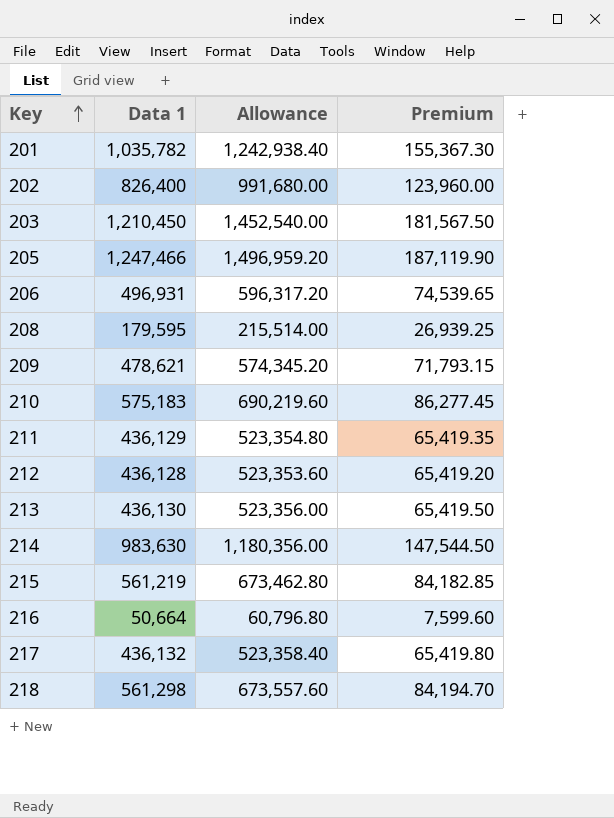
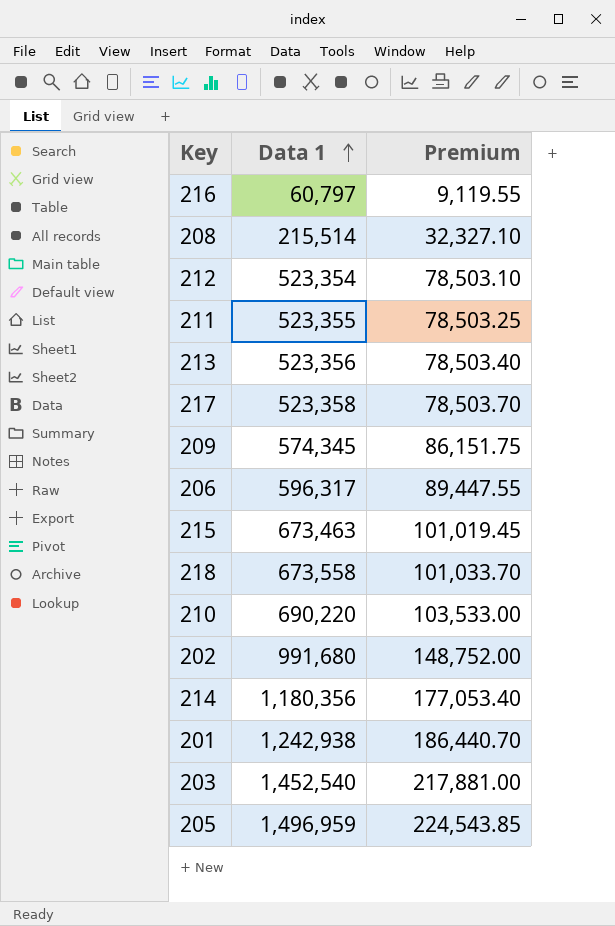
row order: Key ascending -> Data 1 ascending
column Allowance | formula: [Data 1] * 1.2 -> none
216 | Data 1: 50,664 -> 60,797
216 | Premium: 7,599.60 -> 9,119.55
208 | Data 1: 179,595 -> 215,514
208 | Premium: 26,939.25 -> 32,327.10
212 | Data 1: 436,128 -> 523,354
212 | Premium: 65,419.20 -> 78,503.10
211 | Data 1: 436,129 -> 523,355
211 | Premium: 65,419.35 -> 78,503.25
213 | Data 1: 436,130 -> 523,356
213 | Premium: 65,419.50 -> 78,503.40
217 | Data 1: 436,132 -> 523,358
217 | Premium: 65,419.80 -> 78,503.70
209 | Data 1: 478,621 -> 574,345
209 | Premium: 71,793.15 -> 86,151.75
206 | Data 1: 496,931 -> 596,317
206 | Premium: 74,539.65 -> 89,447.55
215 | Data 1: 561,219 -> 673,463
215 | Premium: 84,182.85 -> 101,019.45
218 | Data 1: 561,298 -> 673,558
218 | Premium: 84,194.70 -> 101,033.70
210 | Data 1: 575,183 -> 690,220
210 | Premium: 86,277.45 -> 103,533.00
202 | Data 1: 826,400 -> 991,680
202 | Premium: 123,960.00 -> 148,752.00
214 | Data 1: 983,630 -> 1,180,356
214 | Premium: 147,544.50 -> 177,053.40
201 | Data 1: 1,035,782 -> 1,242,938
201 | Premium: 155,367.30 -> 186,440.70
203 | Data 1: 1,210,450 -> 1,452,540
203 | Premium: 181,567.50 -> 217,881.00
205 | Data 1: 1,247,466 -> 1,496,959
205 | Premium: 187,119.90 -> 224,543.85

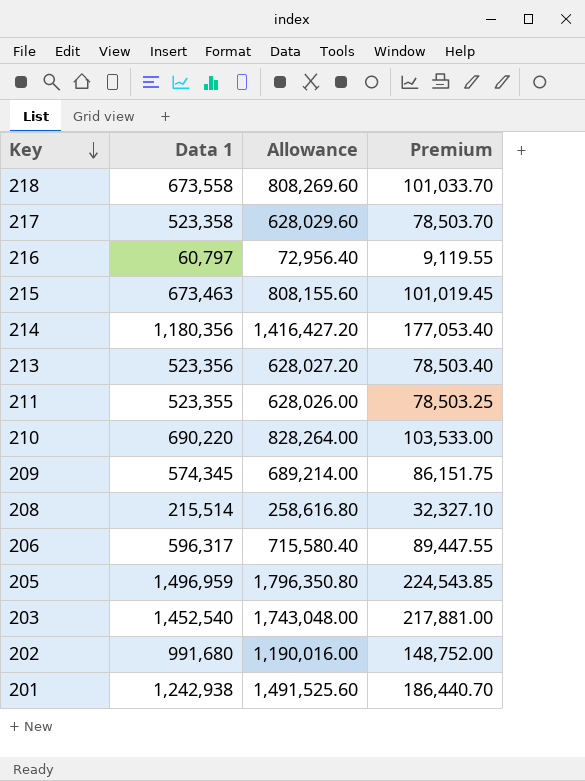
row order: Data 1 ascending -> Key descending
column Allowance | formula: none -> [Data 1] * 1.2
row 212: 523,354 | 78,503.10 -> none

